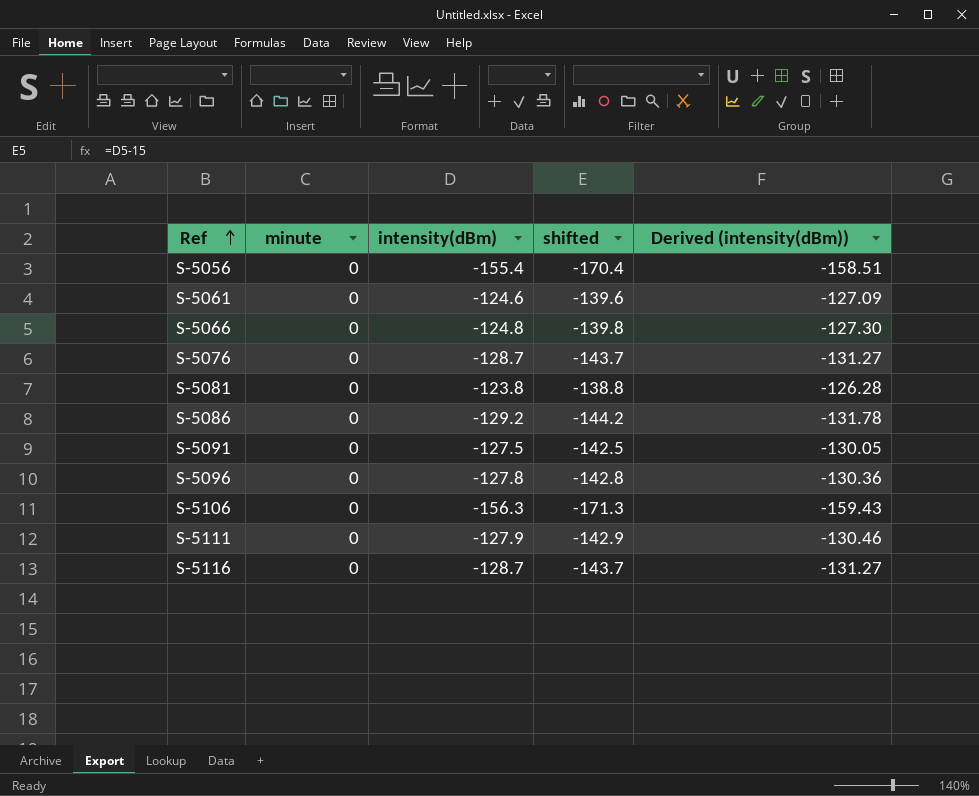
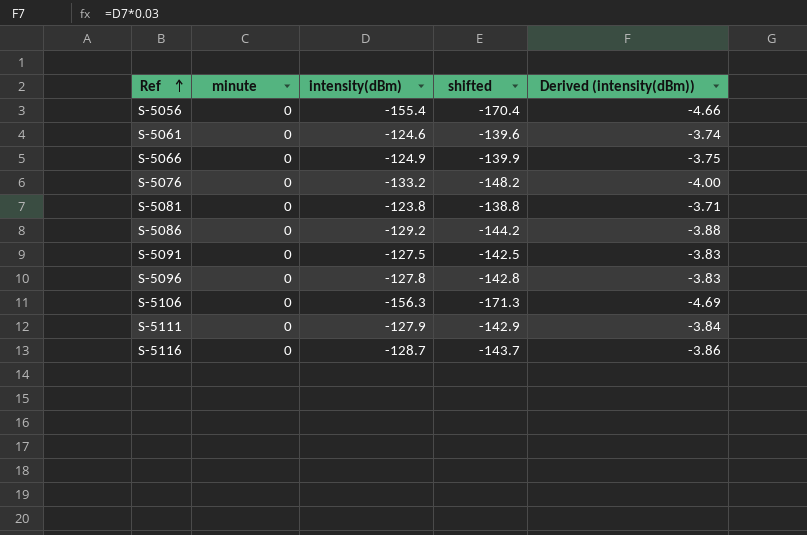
column Derived (intensity(dBm)) | formula: [intensity(dBm)] * 1.02 -> [intensity(dBm)] * 0.03
S-5066 | intensity(dBm): -124.8 -> -124.9
S-5066 | shifted: -139.8 -> -139.9
S-5076 | intensity(dBm): -128.7 -> -133.2
S-5076 | shifted: -143.7 -> -148.2

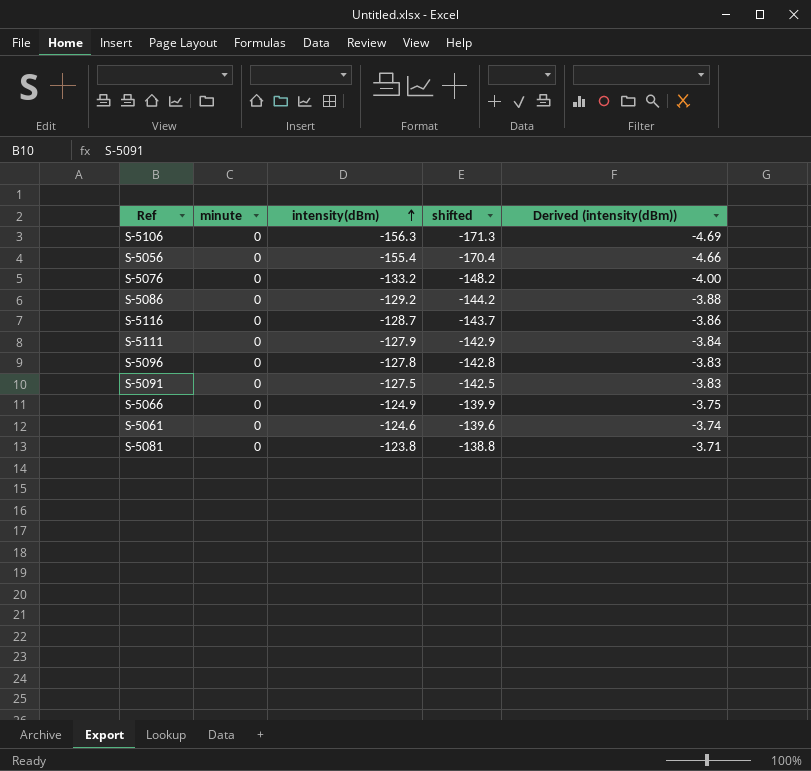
row order: Ref ascending -> intensity(dBm) ascending

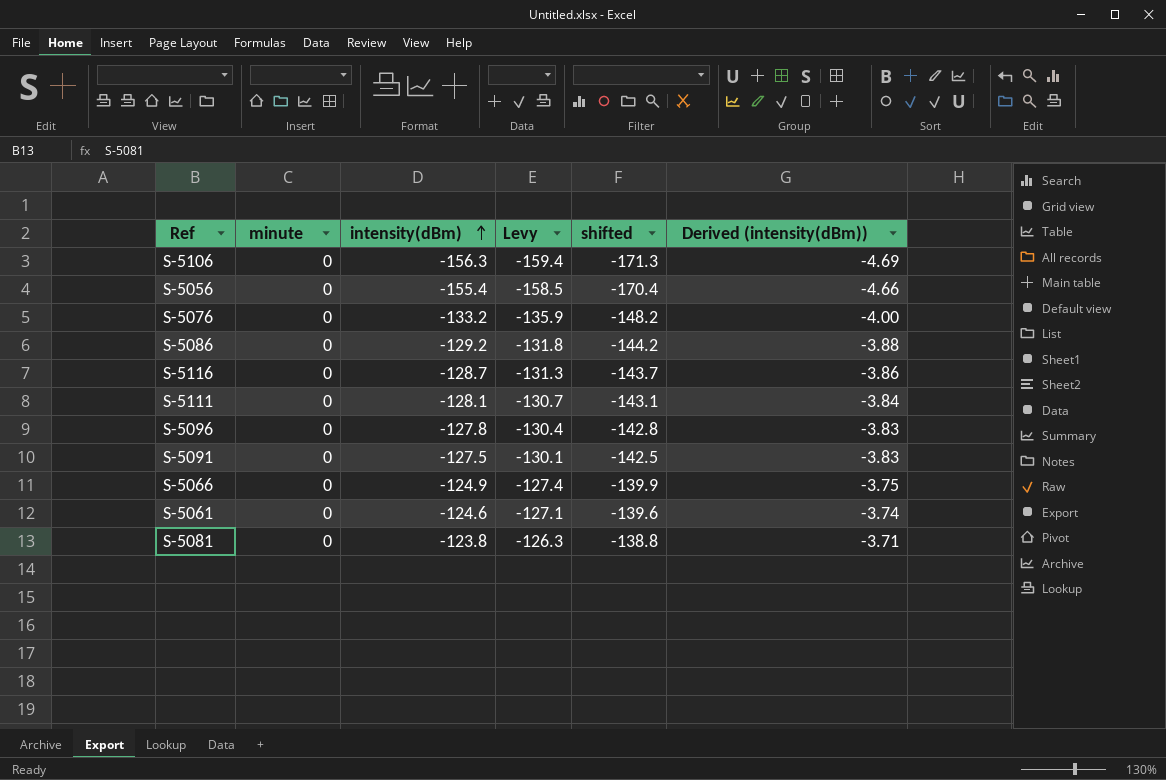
column Levy | formula: none -> [intensity(dBm)] * 1.02
S-5111 | intensity(dBm): -127.9 -> -128.1
S-5111 | shifted: -142.9 -> -143.1

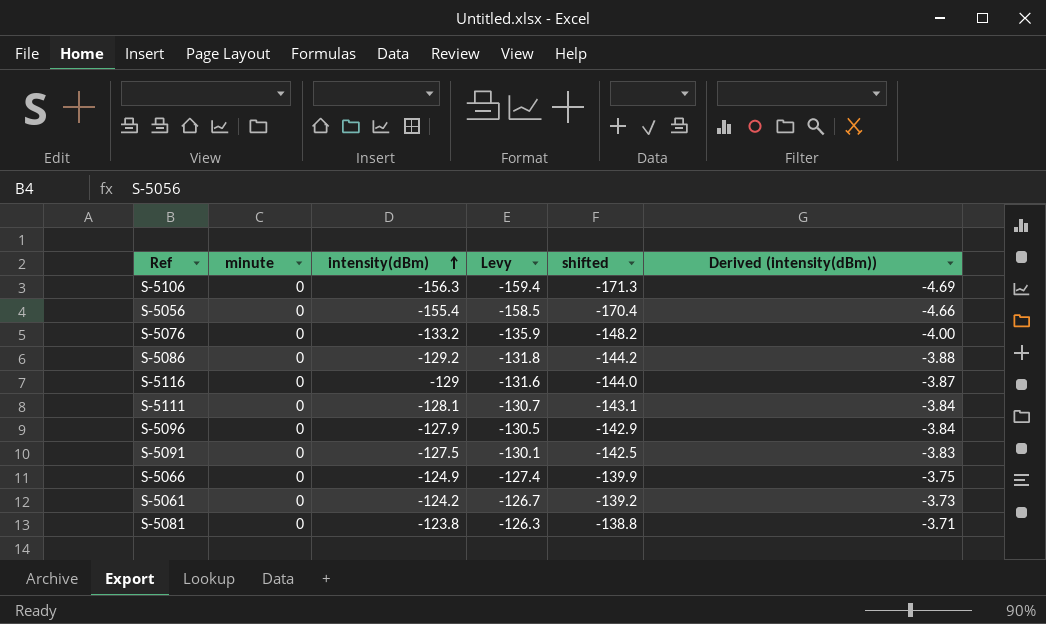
S-5116 | intensity(dBm): -128.7 -> -129
S-5116 | Levy: -131.3 -> -131.6
S-5116 | shifted: -143.7 -> -144.0
S-5116 | Derived (intensity(dBm)): -3.86 -> -3.87
S-5096 | intensity(dBm): -127.8 -> -127.9
S-5096 | Levy: -130.4 -> -130.5
S-5096 | shifted: -142.8 -> -142.9
S-5096 | Derived (intensity(dBm)): -3.83 -> -3.84
S-5061 | intensity(dBm): -124.6 -> -124.2
S-5061 | Levy: -127.1 -> -126.7
S-5061 | shifted: -139.6 -> -139.2
S-5061 | Derived (intensity(dBm)): -3.74 -> -3.73

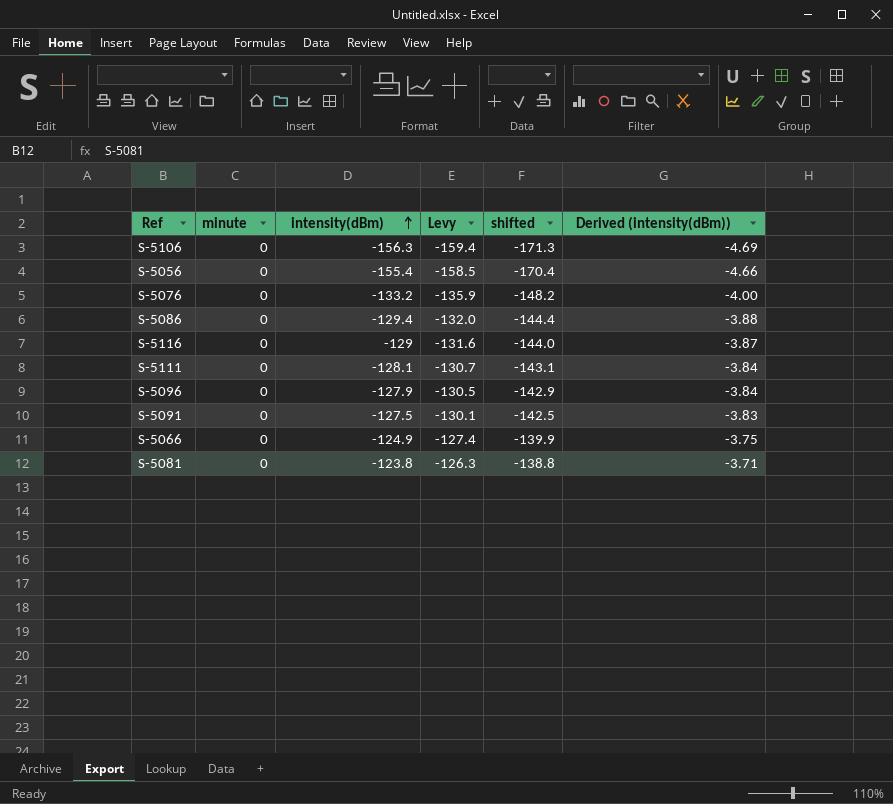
row S-5061: 0 | -124.2 | -126.7 | -139.2 | -3.73 -> none
S-5086 | intensity(dBm): -129.2 -> -129.4
S-5086 | Levy: -131.8 -> -132.0
S-5086 | shifted: -144.2 -> -144.4

